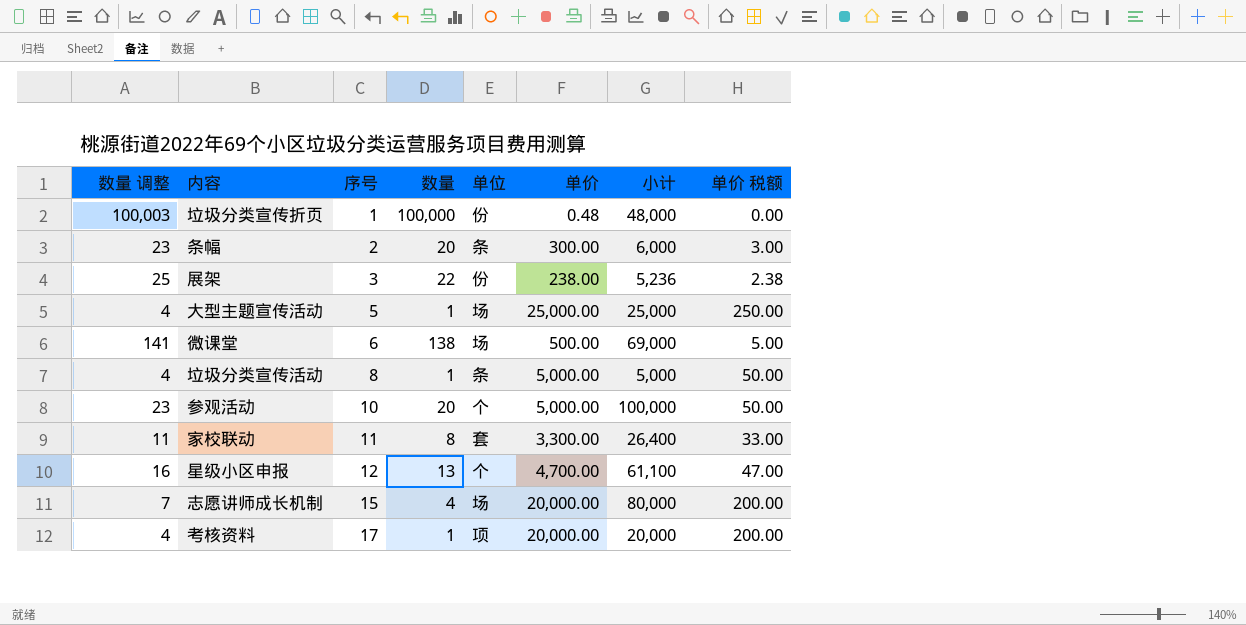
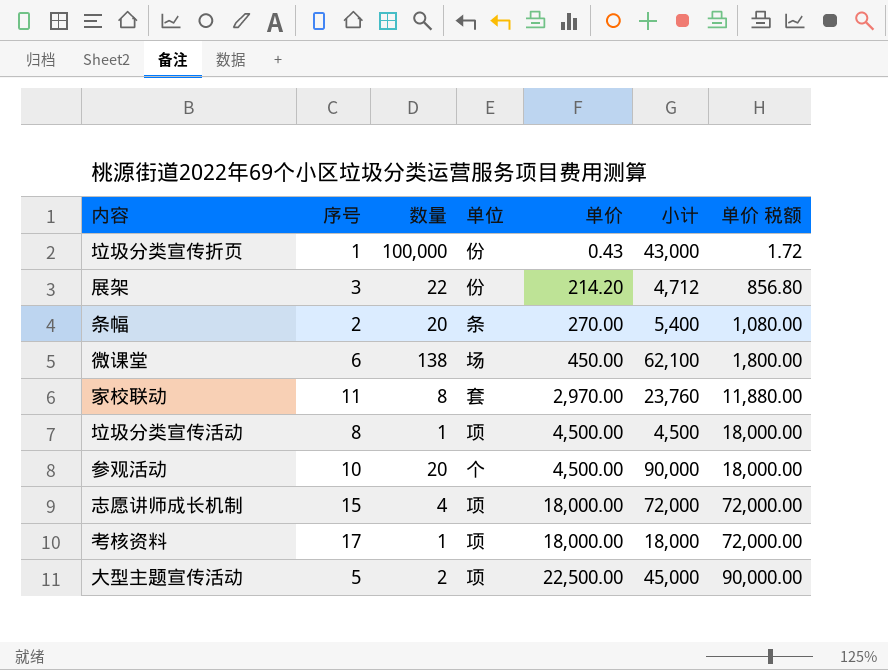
row order: 序号 ascending -> 单价 ascending
column 数量 调整 | formula: [数量] + 3 -> none
column 单价 税额 | formula: [单价] * 0.01 -> [单价] * 4
row 星级小区申报: 16 | 12 | 13 | 个 | 4,700.00 | 61,100 | 47.00 -> none
垃圾分类宣传折页 | 单价: 0.48 -> 0.43
垃圾分类宣传折页 | 小计: 48,000 -> 43,000
展架 | 单价: 238.00 -> 214.20
展架 | 小计: 5,236 -> 4,712
条幅 | 单价: 300.00 -> 270.00
条幅 | 小计: 6,000 -> 5,400
微课堂 | 单价: 500.00 -> 450.00
微课堂 | 小计: 69,000 -> 62,100
家校联动 | 单价: 3,300.00 -> 2,970.00
家校联动 | 小计: 26,400 -> 23,760
垃圾分类宣传活动 | 单位: 条 -> 项
垃圾分类宣传活动 | 单价: 5,000.00 -> 4,500.00
垃圾分类宣传活动 | 小计: 5,000 -> 4,500
参观活动 | 单价: 5,000.00 -> 4,500.00
参观活动 | 小计: 100,000 -> 90,000
志愿讲师成长机制 | 单位: 场 -> 项
志愿讲师成长机制 | 单价: 20,000.00 -> 18,000.00
志愿讲师成长机制 | 小计: 80,000 -> 72,000
考核资料 | 单价: 20,000.00 -> 18,000.00
考核资料 | 小计: 20,000 -> 18,000
大型主题宣传活动 | 数量: 1 -> 2
大型主题宣传活动 | 单位: 场 -> 项
大型主题宣传活动 | 单价: 25,000.00 -> 22,500.00
大型主题宣传活动 | 小计: 25,000 -> 45,000

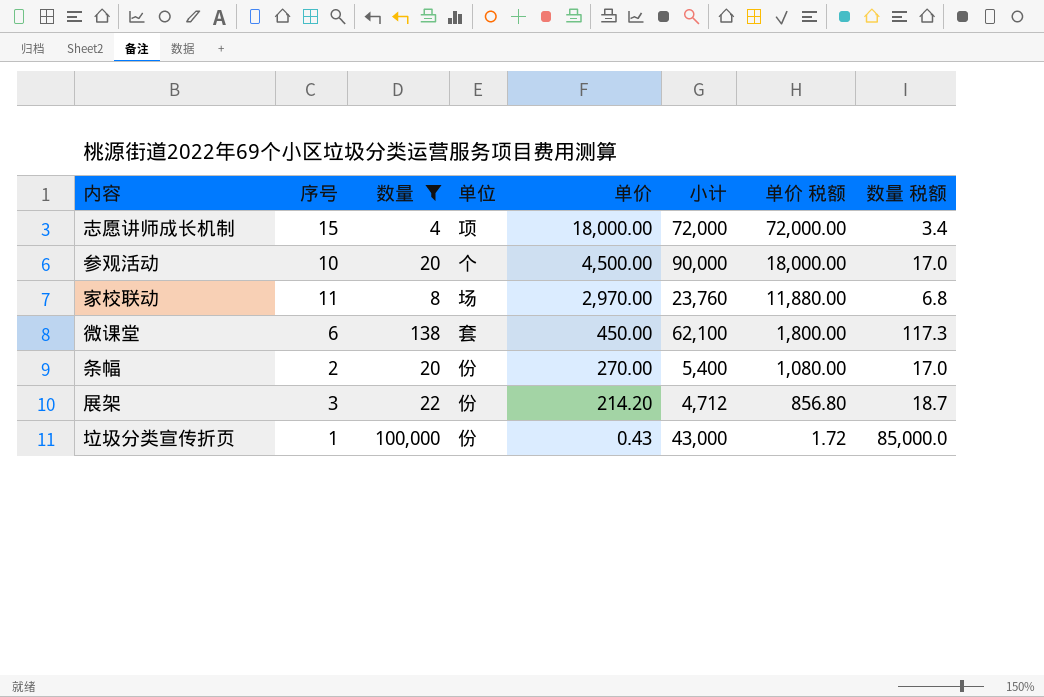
filter: none -> 数量 >= 4
row order: 单价 ascending -> 单价 descending
column 数量 税额 | formula: none -> [数量] * 0.85
家校联动 | 单位: 套 -> 场
微课堂 | 单位: 场 -> 套
条幅 | 单位: 条 -> 份

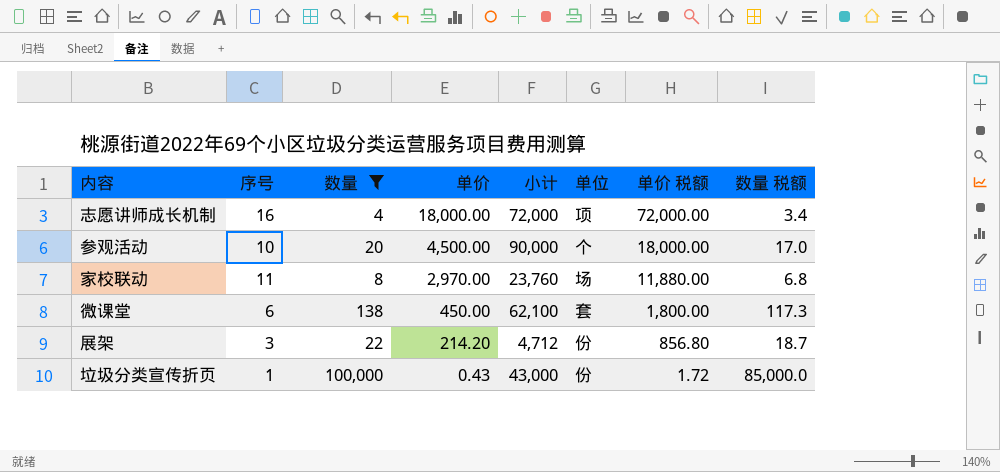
column 单位 | position: 4 -> 6
row 条幅: 2 | 20 | 份 | 270.00 | 5,400 | 1,080.00 | 17.0 -> none
志愿讲师成长机制 | 序号: 15 -> 16

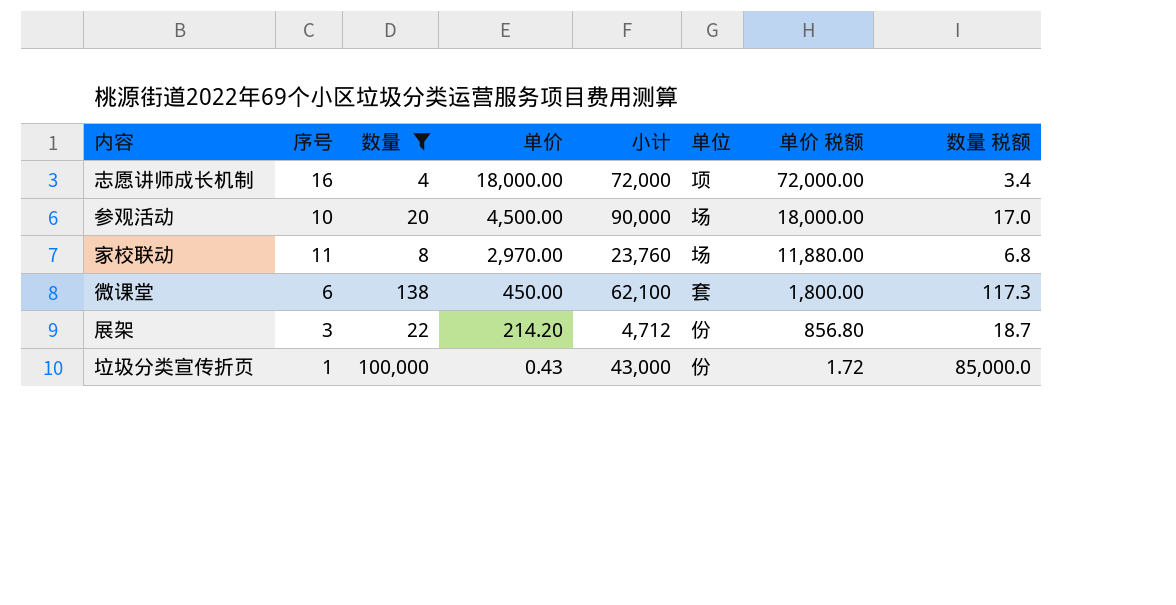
参观活动 | 单位: 个 -> 场

